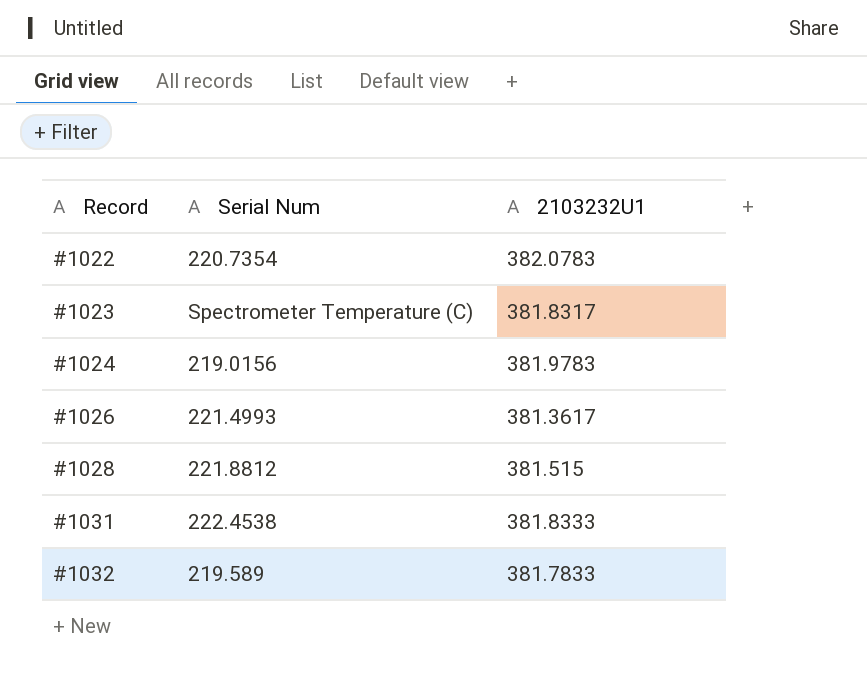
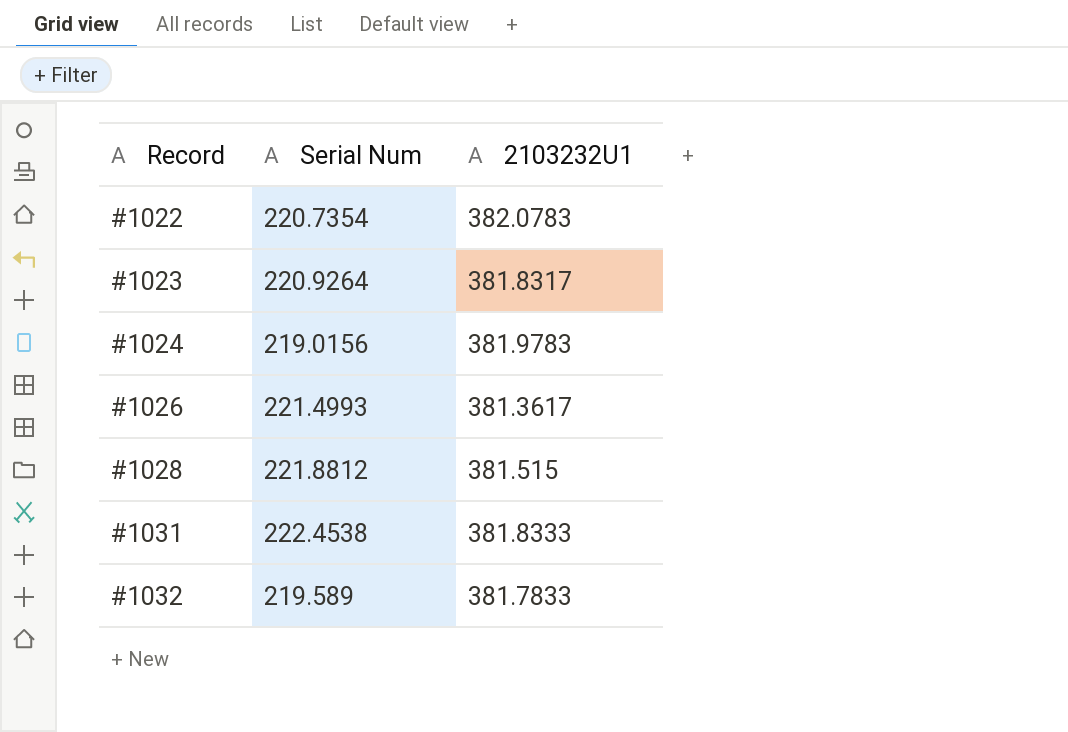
#1023 | Serial Num: Spectrometer Temperature (C) -> 220.9264

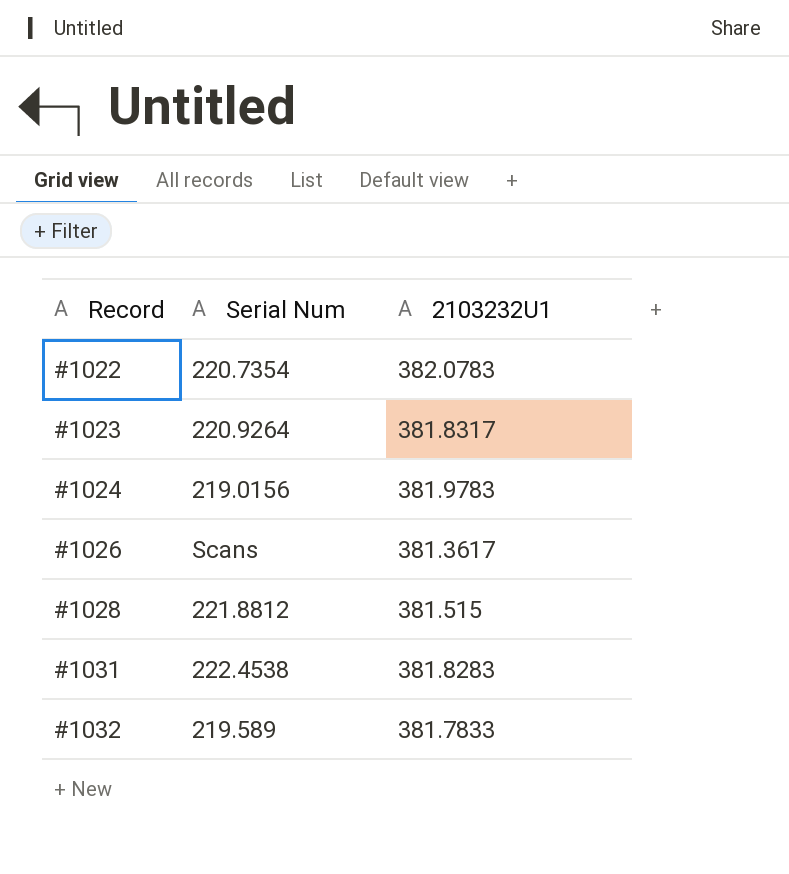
#1026 | Serial Num: 221.4993 -> Scans
#1031 | 2103232U1: 381.8333 -> 381.8283

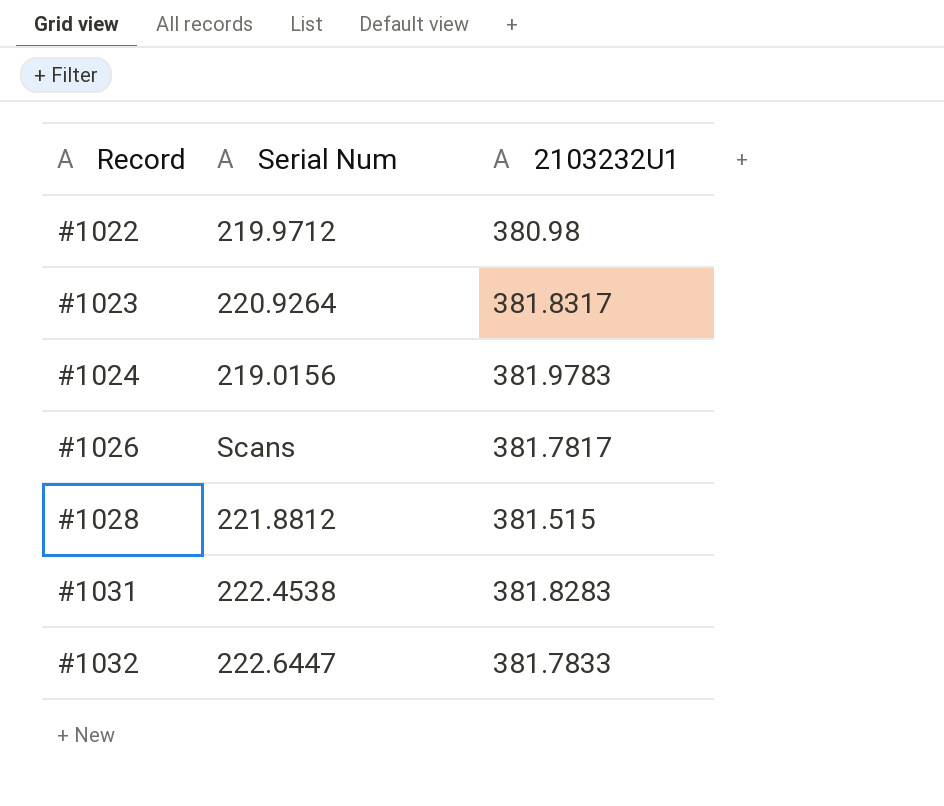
#1022 | Serial Num: 220.7354 -> 219.9712
#1022 | 2103232U1: 382.0783 -> 380.98
#1026 | 2103232U1: 381.3617 -> 381.7817
#1032 | Serial Num: 219.589 -> 222.6447

